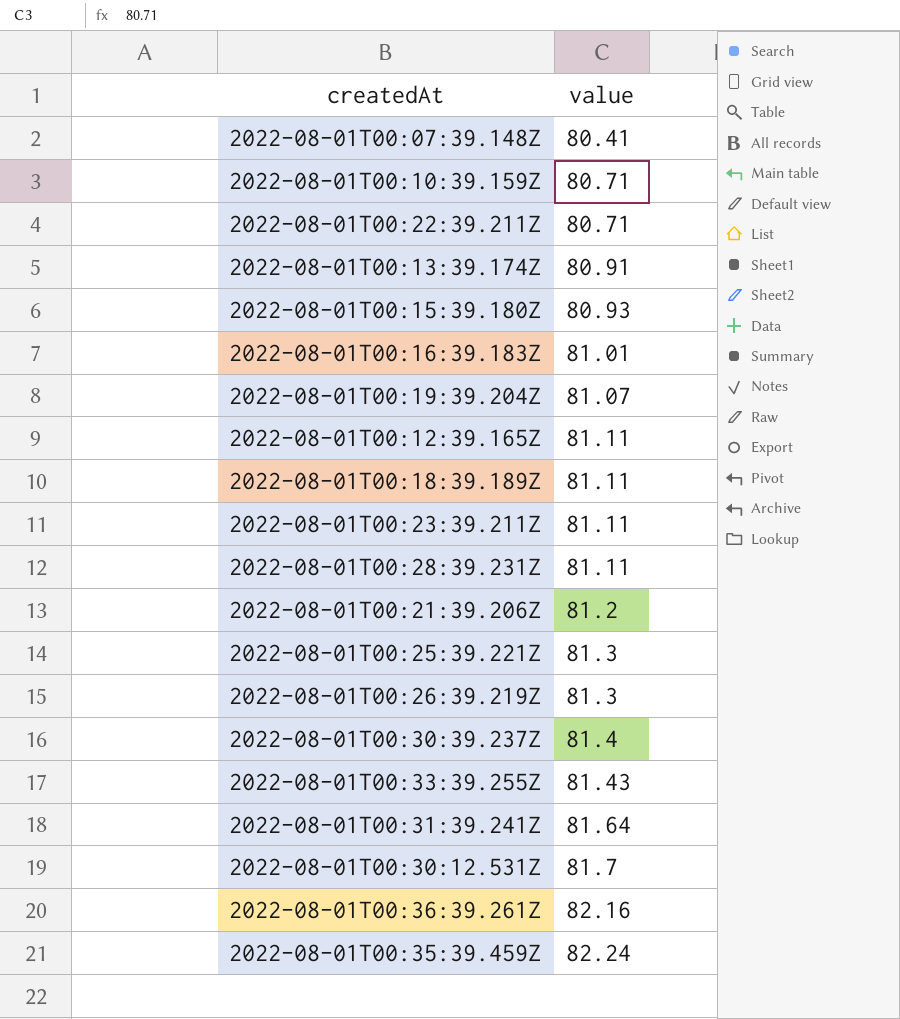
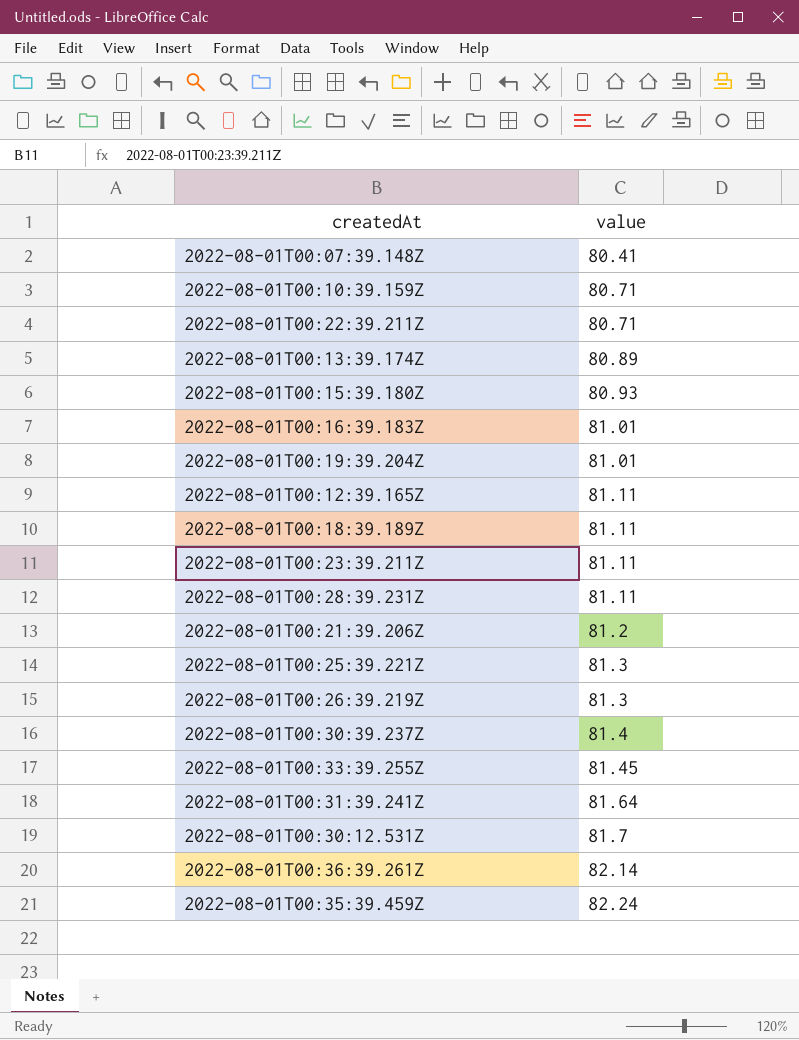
2022-08-01T00:13:39.174Z | value: 80.91 -> 80.89
2022-08-01T00:19:39.204Z | value: 81.07 -> 81.01
2022-08-01T00:33:39.255Z | value: 81.43 -> 81.45
2022-08-01T00:36:39.261Z | value: 82.16 -> 82.14

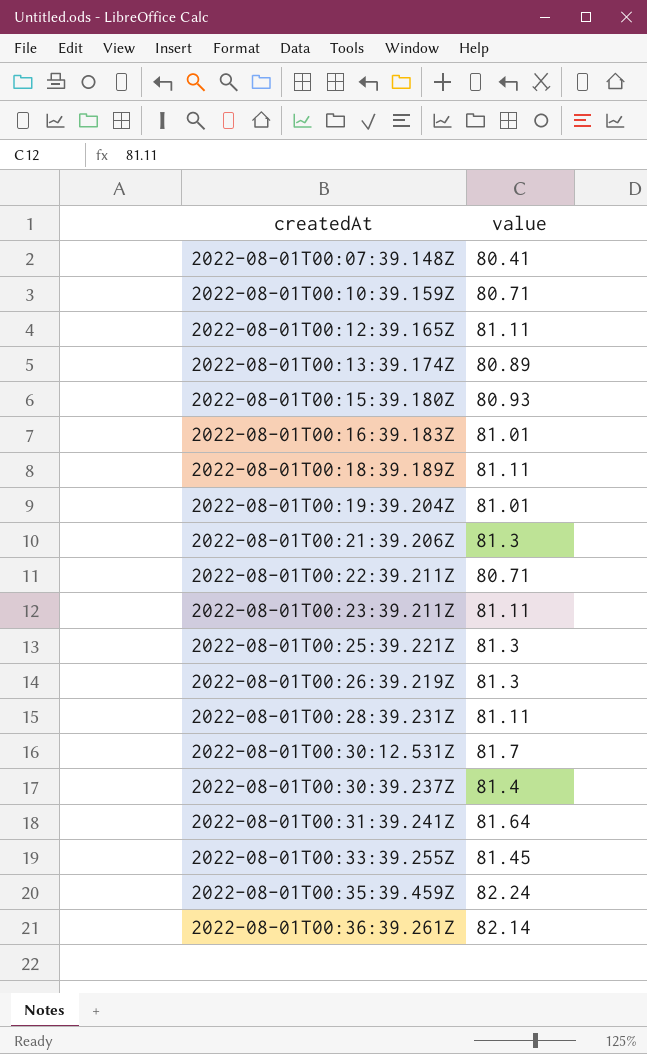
row order: value ascending -> createdAt ascending
2022-08-01T00:21:39.206Z | value: 81.2 -> 81.3

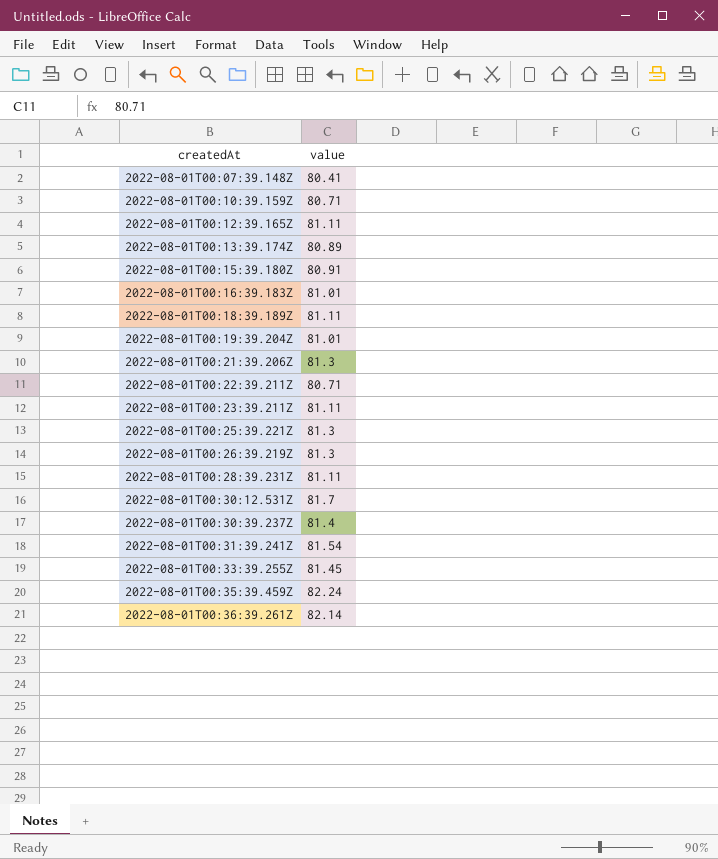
2022-08-01T00:15:39.180Z | value: 80.93 -> 80.91
2022-08-01T00:31:39.241Z | value: 81.64 -> 81.54

